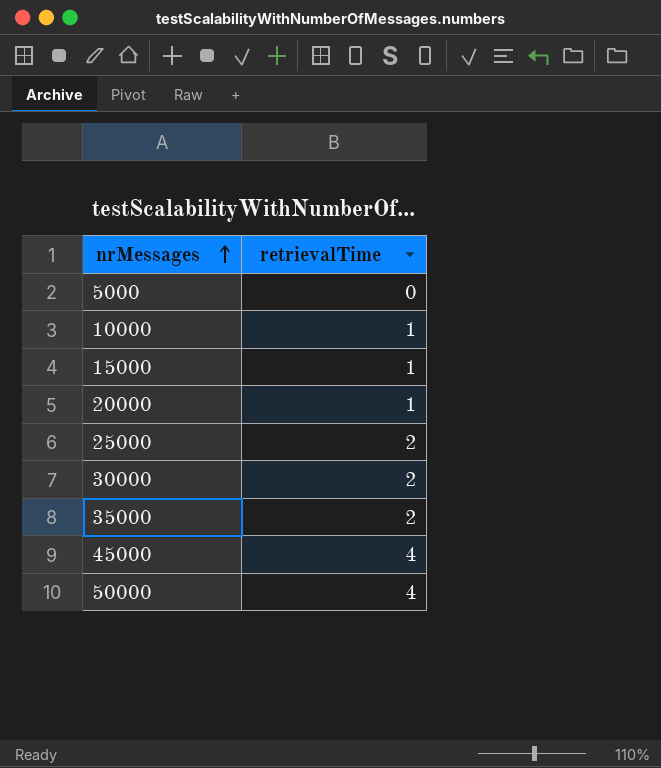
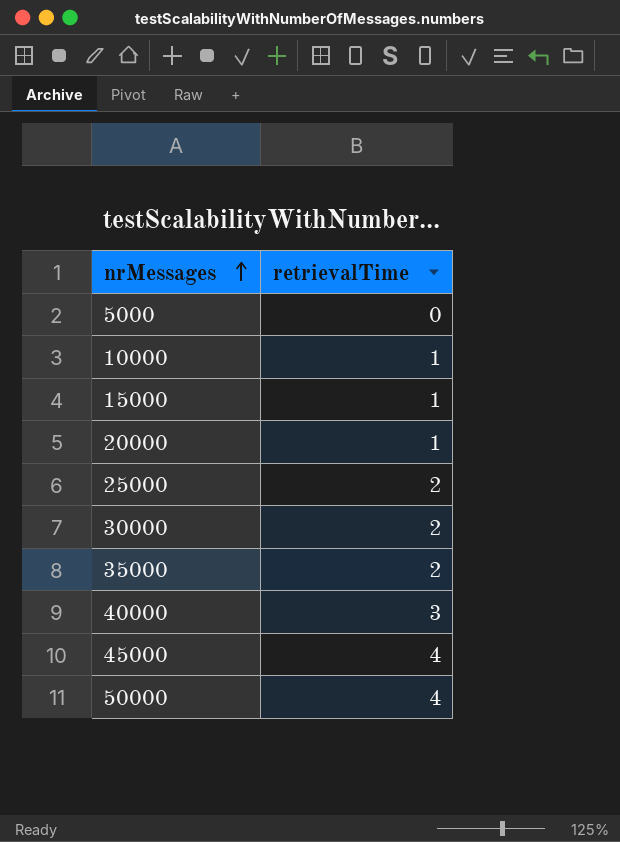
row 40000: none -> 3

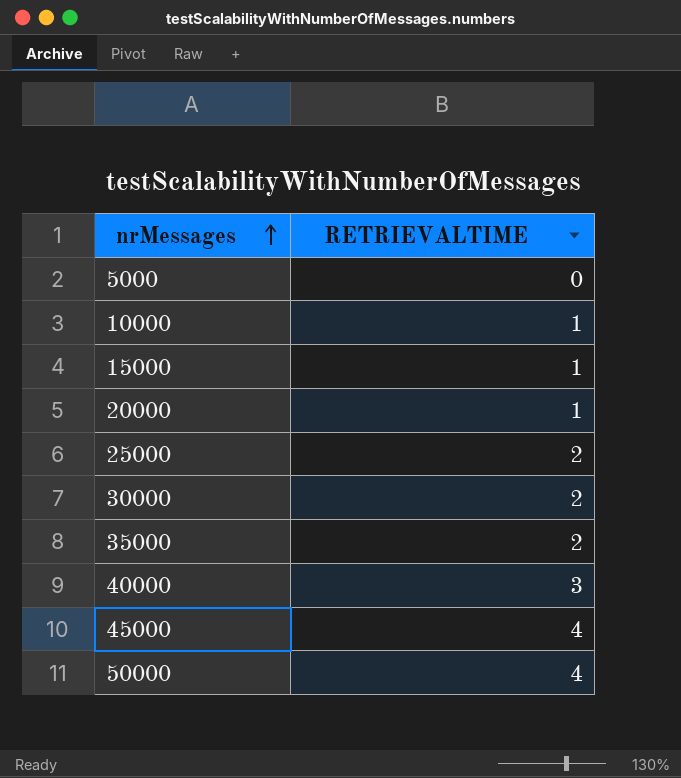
column name: retrievalTime -> RETRIEVALTIME

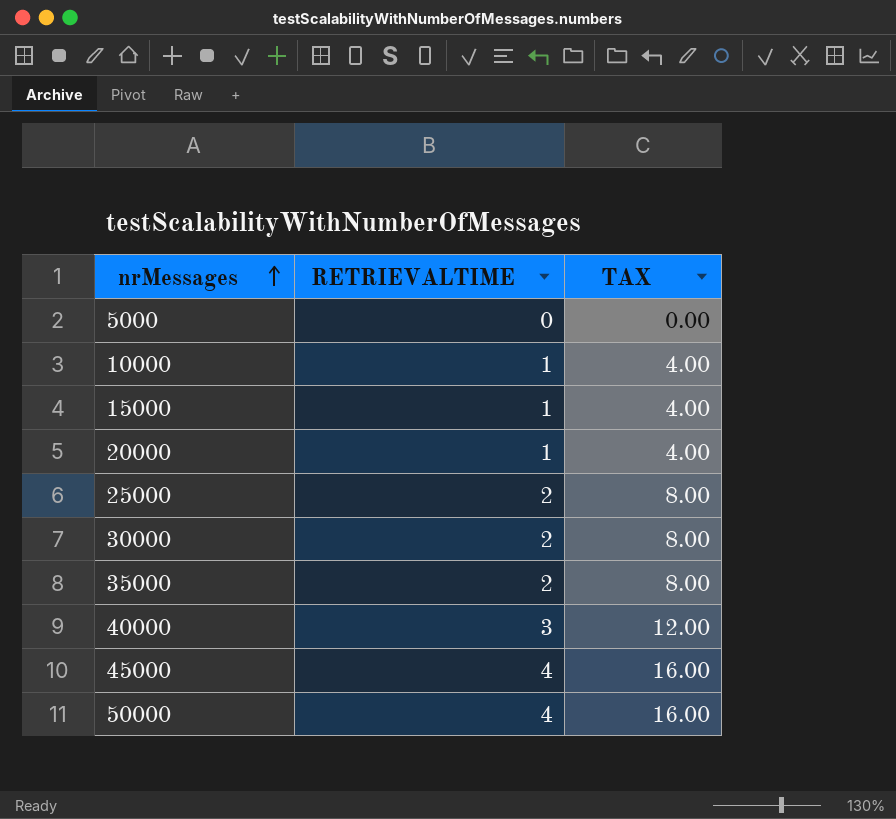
column TAX | formula: none -> [RETRIEVALTIME] * 4

